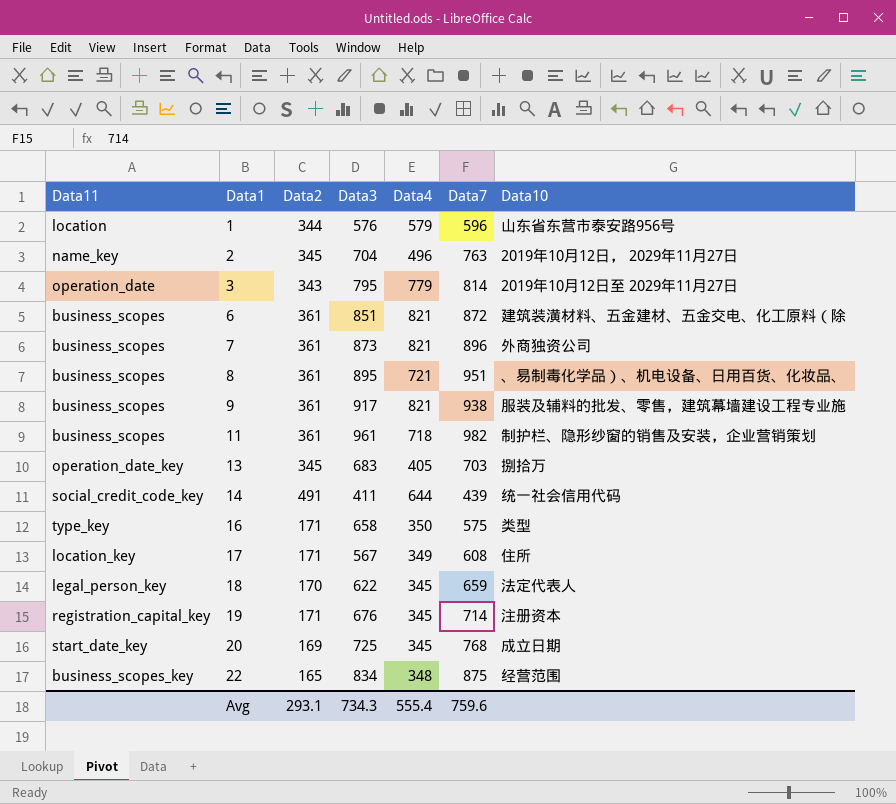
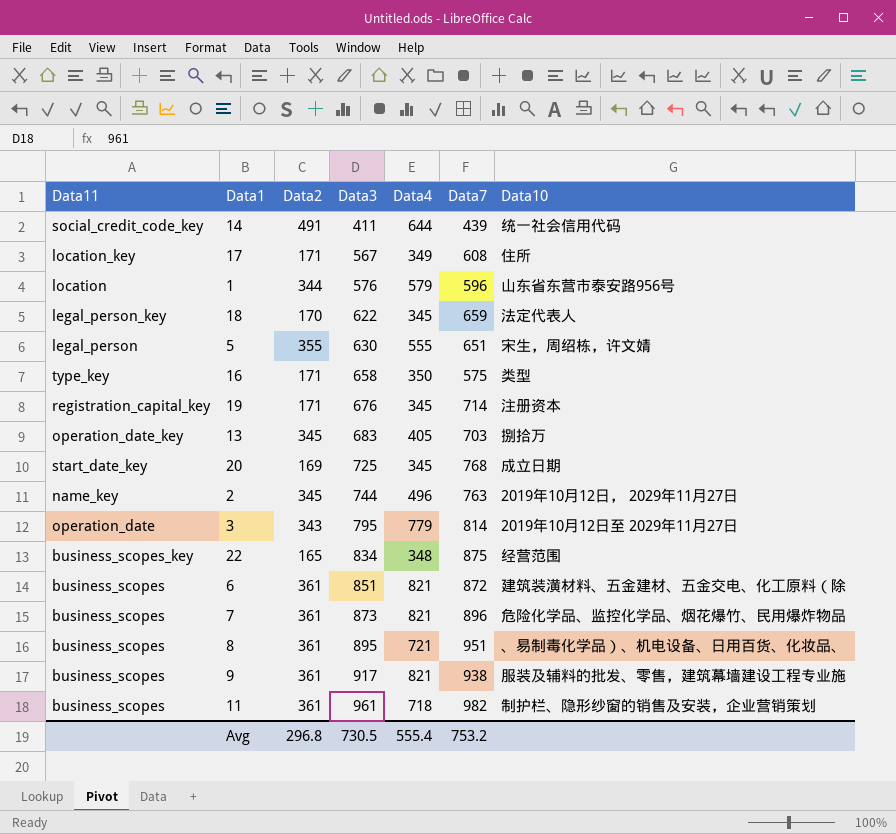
row order: Data1 ascending -> Data3 ascending
row 5: none -> legal_person | 355 | 630 | 555 | 651 | 宋生，周绍栋，许文婧
2 | Data3: 704 -> 744
7 | Data10: 外商独资公司 -> 危险化学品、监控化学品、烟花爆竹、民用爆炸物品
Avg | Data2: 293.1 -> 296.8
Avg | Data3: 734.3 -> 730.5
Avg | Data7: 759.6 -> 753.2

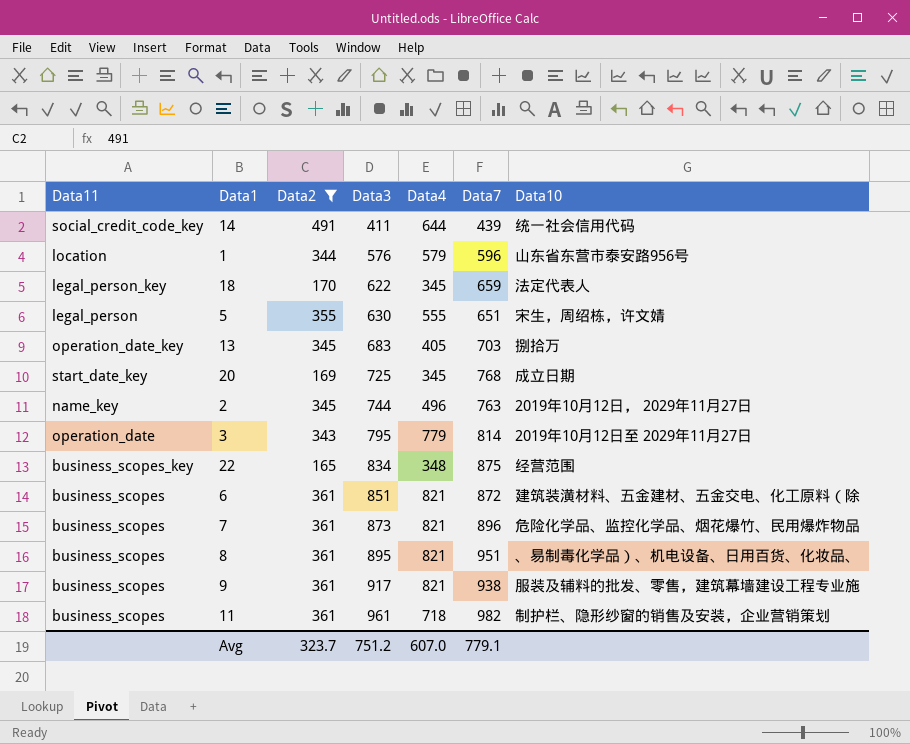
filter: none -> Data2 != 171
8 | Data4: 721 -> 821
Avg | Data2: 296.8 -> 323.7
Avg | Data3: 730.5 -> 751.2
Avg | Data4: 555.4 -> 607.0
Avg | Data7: 753.2 -> 779.1

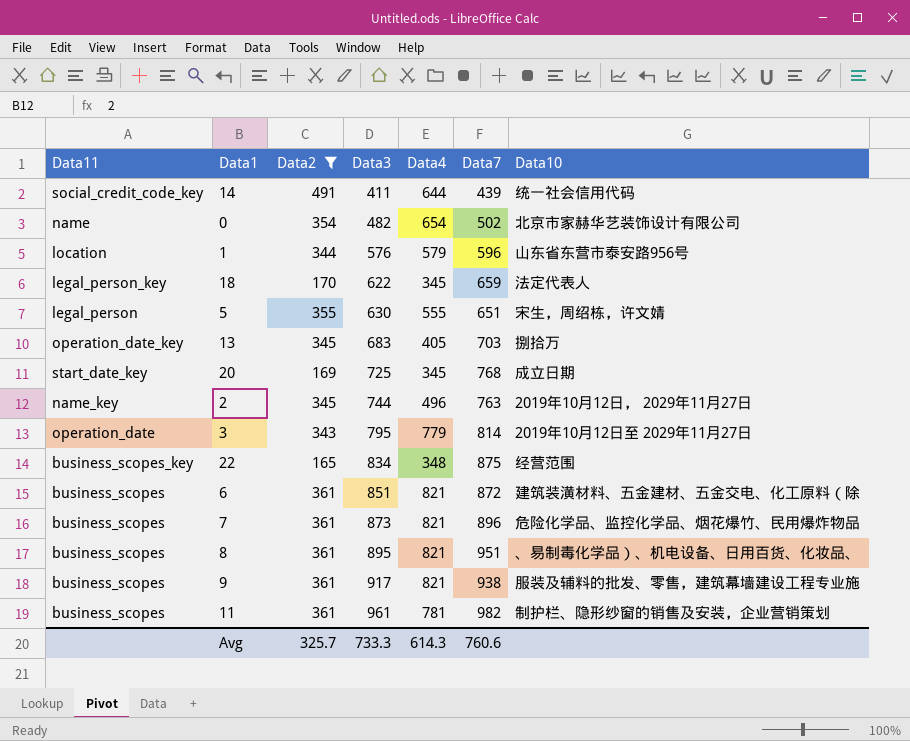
row 0: none -> name | 354 | 482 | 654 | 502 | 北京市家赫华艺装饰设计有限公司
11 | Data4: 718 -> 781
Avg | Data2: 323.7 -> 325.7
Avg | Data3: 751.2 -> 733.3
Avg | Data4: 607.0 -> 614.3
Avg | Data7: 779.1 -> 760.6

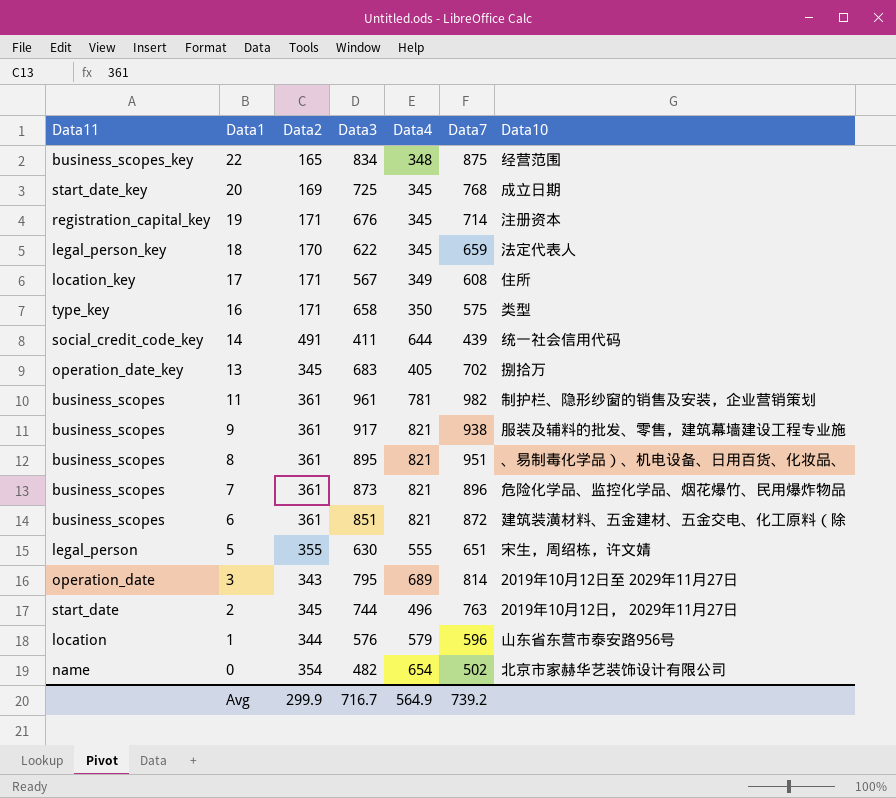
filter: Data2 != 171 -> none
row order: Data3 ascending -> Data1 descending
13 | Data7: 703 -> 702
3 | Data4: 779 -> 689
2 | Data11: name_key -> start_date
Avg | Data2: 325.7 -> 299.9
Avg | Data3: 733.3 -> 716.7
Avg | Data4: 614.3 -> 564.9
Avg | Data7: 760.6 -> 739.2

